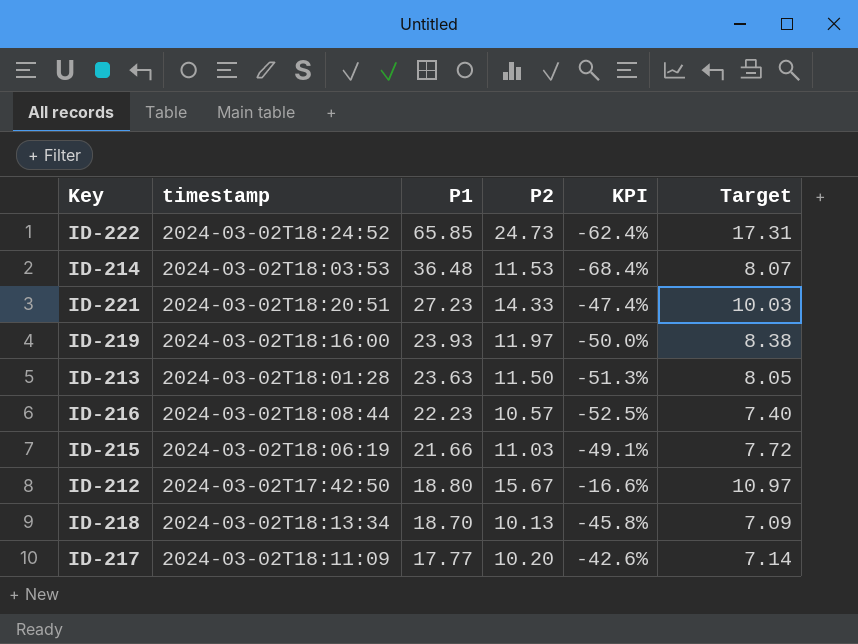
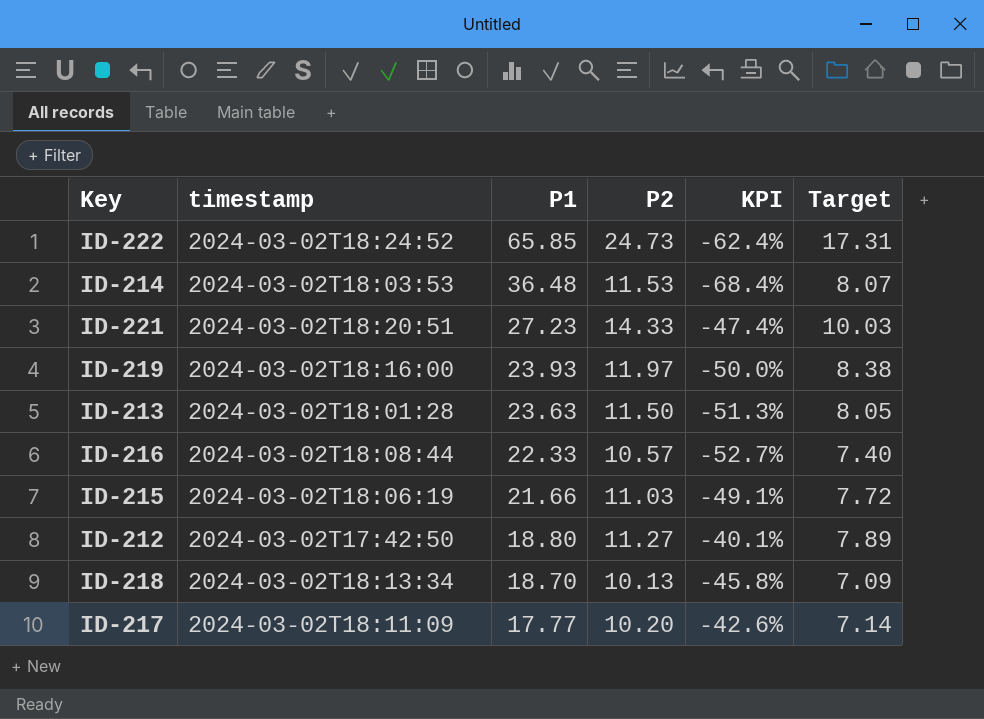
ID-216 | P1: 22.23 -> 22.33
ID-216 | KPI: -52.5% -> -52.7%
ID-212 | P2: 15.67 -> 11.27
ID-212 | KPI: -16.6% -> -40.1%
ID-212 | Target: 10.97 -> 7.89

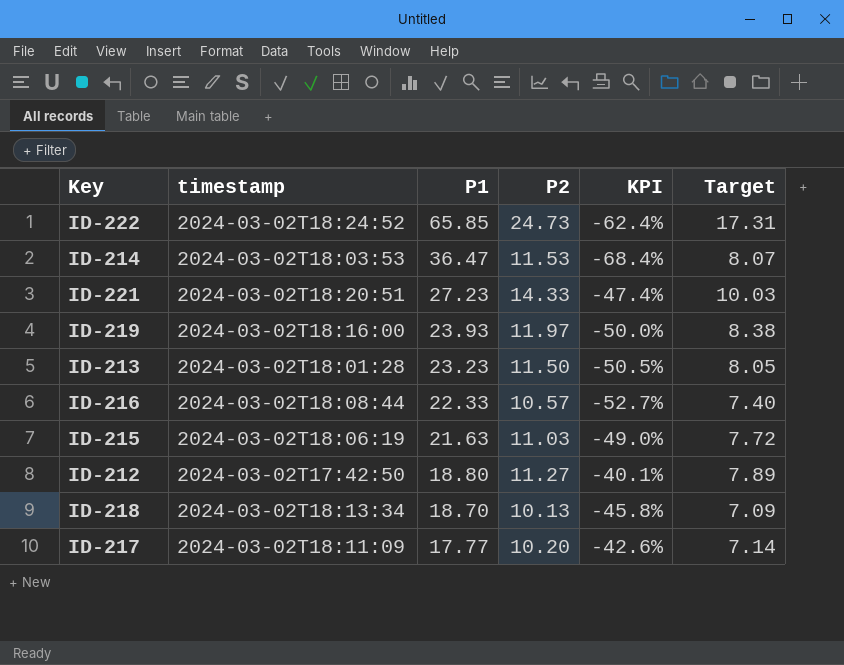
ID-214 | P1: 36.48 -> 36.47
ID-213 | P1: 23.63 -> 23.23
ID-213 | KPI: -51.3% -> -50.5%
ID-215 | P1: 21.66 -> 21.63
ID-215 | KPI: -49.1% -> -49.0%

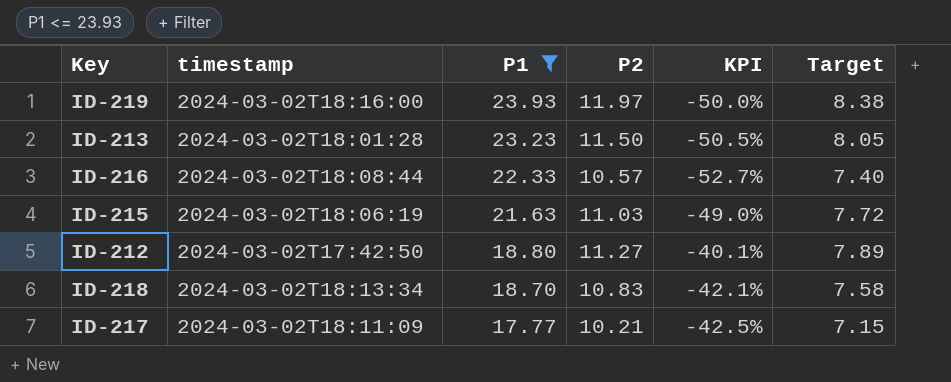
filter: none -> P1 <= 23.93
ID-218 | P2: 10.13 -> 10.83
ID-218 | KPI: -45.8% -> -42.1%
ID-218 | Target: 7.09 -> 7.58
ID-217 | P2: 10.20 -> 10.21
ID-217 | KPI: -42.6% -> -42.5%
ID-217 | Target: 7.14 -> 7.15

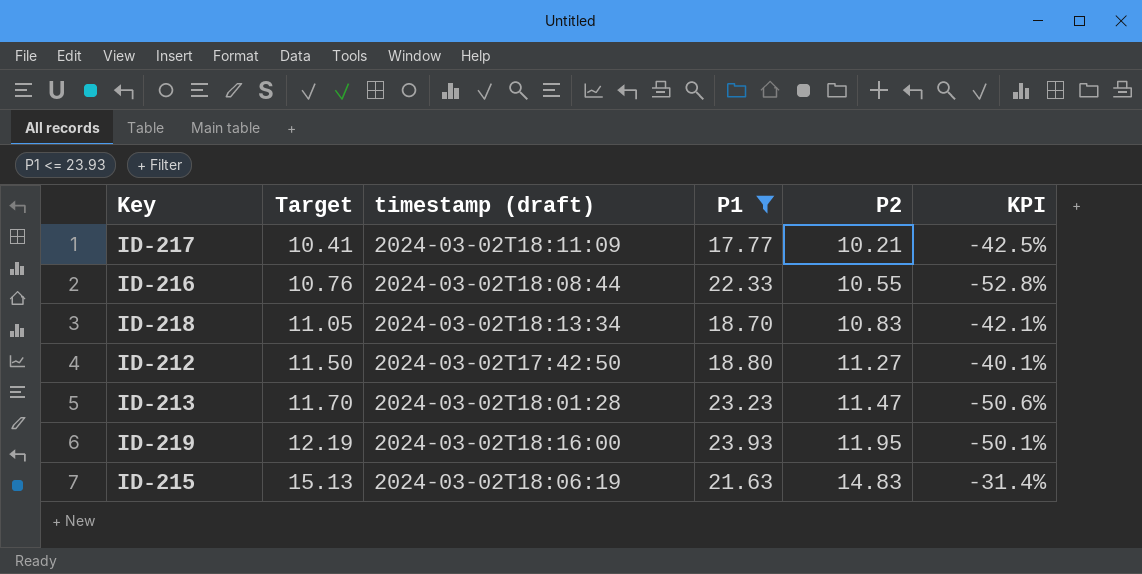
row order: P1 descending -> Target ascending
column Target | formula: [P2] * 0.7 -> [P2] * 1.02
column Target | position: 6 -> 2
column name: timestamp -> timestamp (draft)
ID-216 | P2: 10.57 -> 10.55
ID-216 | KPI: -52.7% -> -52.8%
ID-213 | P2: 11.50 -> 11.47
ID-213 | KPI: -50.5% -> -50.6%
ID-219 | P2: 11.97 -> 11.95
ID-219 | KPI: -50.0% -> -50.1%
ID-215 | P2: 11.03 -> 14.83
ID-215 | KPI: -49.0% -> -31.4%

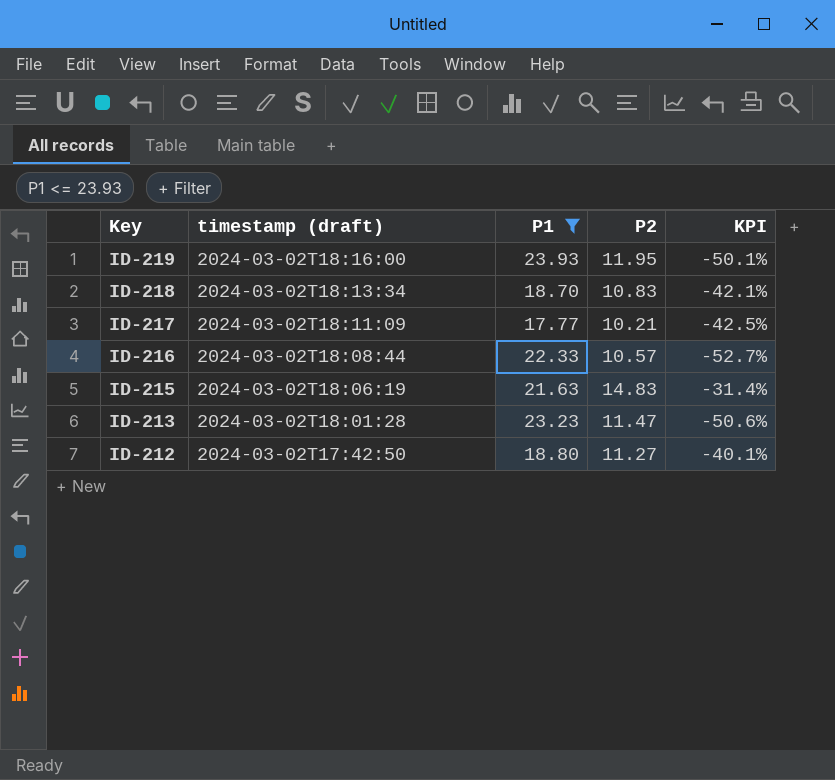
row order: Target ascending -> Key descending
column Target | formula: [P2] * 1.02 -> none
ID-216 | P2: 10.55 -> 10.57
ID-216 | KPI: -52.8% -> -52.7%

